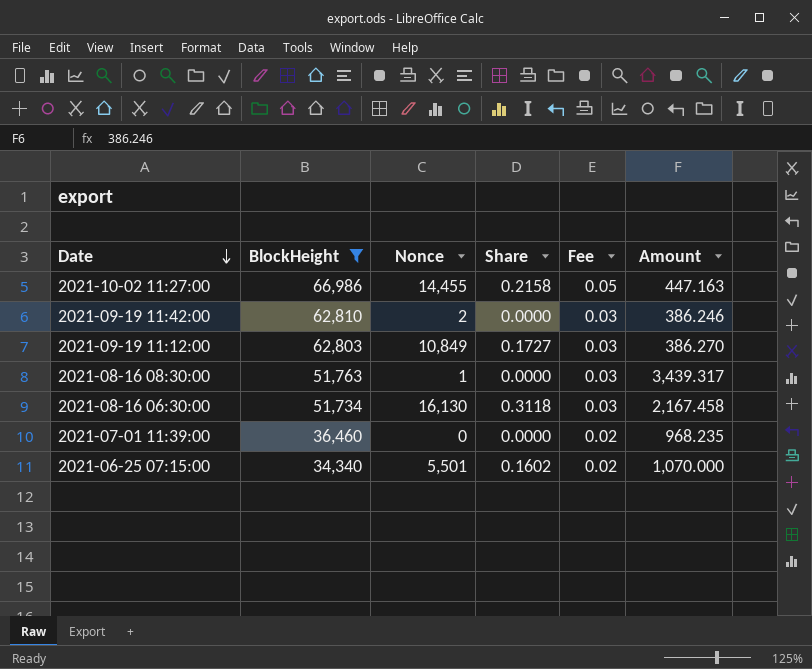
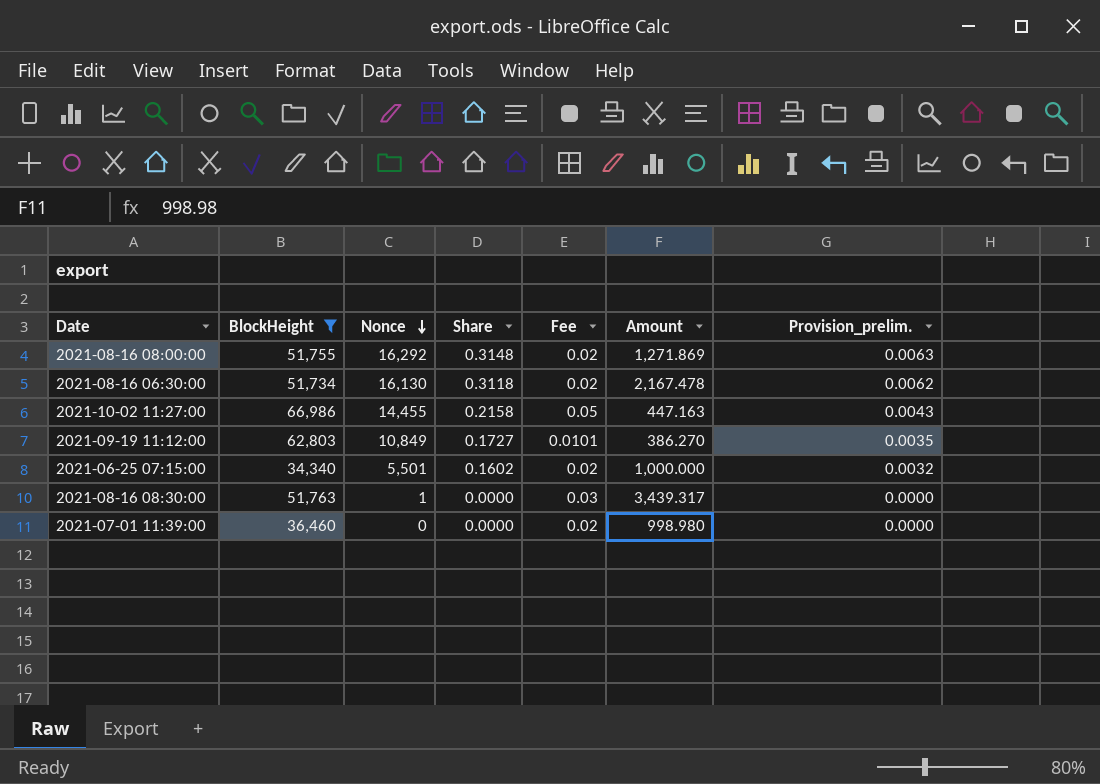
row order: Date descending -> Nonce descending
column Provision_prelim. | formula: none -> [Share] * 0.02
row 2021-09-19 11:42:00: 62,810 | 2 | 0.0000 | 0.03 | 386.246 -> none
row 2021-08-16 08:00:00: none -> 51,755 | 16,292 | 0.3148 | 0.02 | 1,271.869 | 0.0063
2021-08-16 06:30:00 | Fee: 0.03 -> 0.02
2021-08-16 06:30:00 | Amount: 2,167.458 -> 2,167.478
2021-09-19 11:12:00 | Fee: 0.03 -> 0.0101
2021-06-25 07:15:00 | Amount: 1,070.000 -> 1,000.000
2021-07-01 11:39:00 | Amount: 968.235 -> 998.980

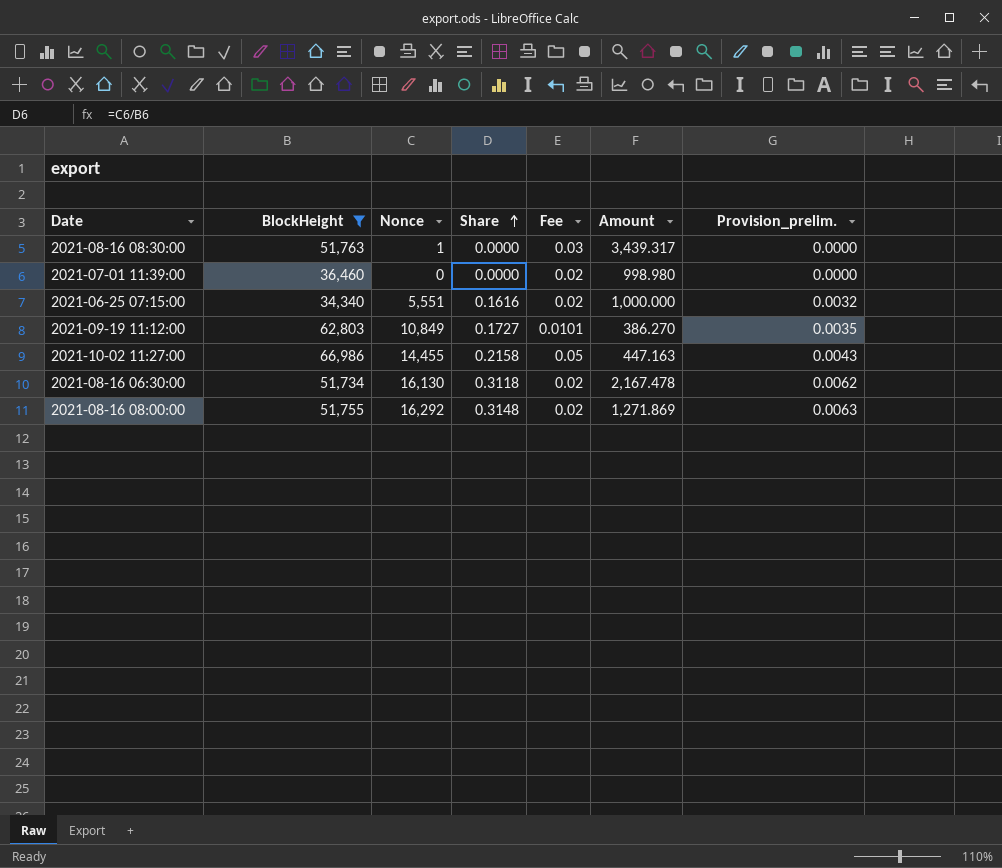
row order: Nonce descending -> Share ascending
2021-06-25 07:15:00 | Nonce: 5,501 -> 5,551
2021-06-25 07:15:00 | Share: 0.1602 -> 0.1616

